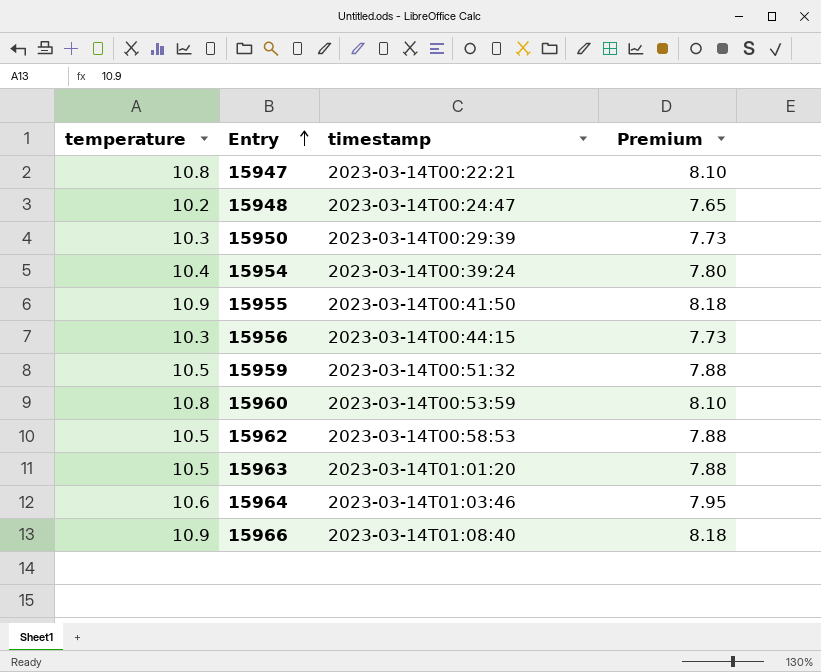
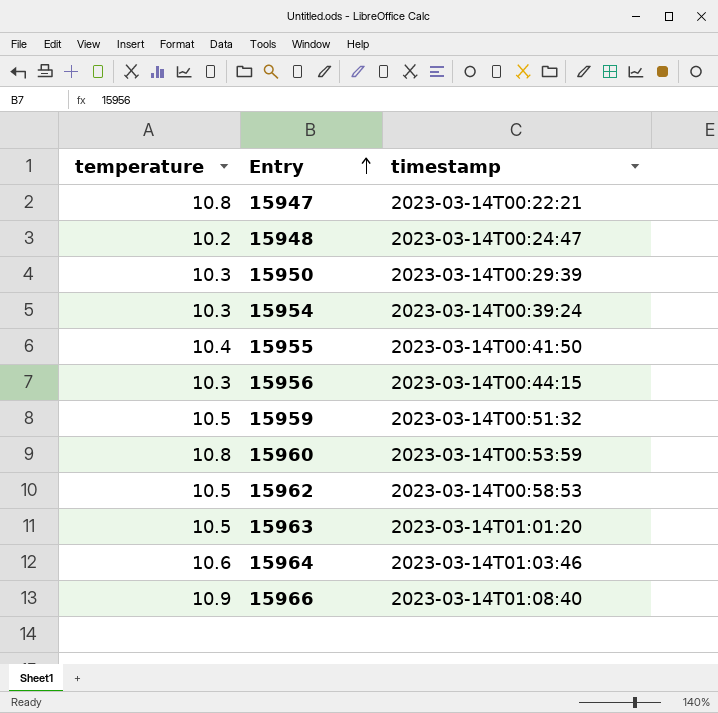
column Premium | formula: [temperature] * 0.75 -> none
15954 | temperature: 10.4 -> 10.3
15955 | temperature: 10.9 -> 10.4

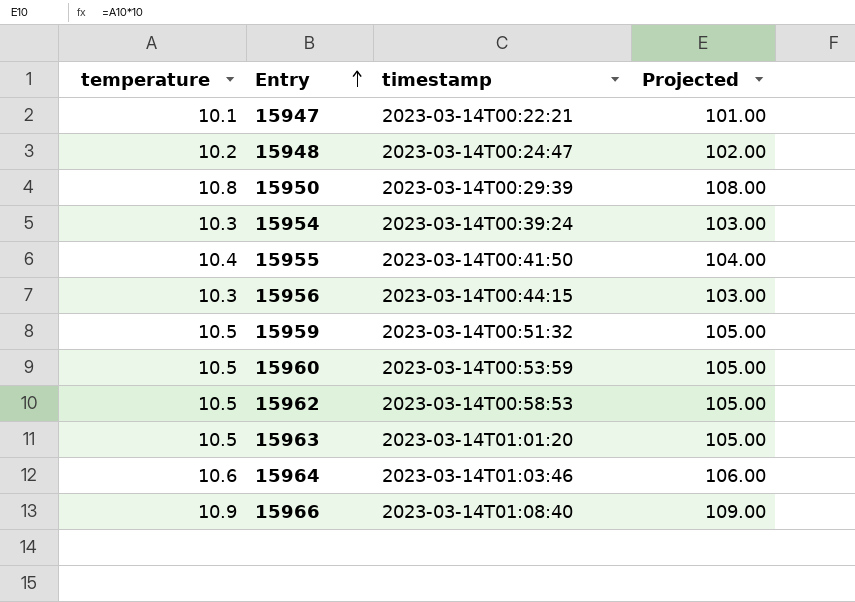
column Projected | formula: none -> [temperature] * 10
15947 | temperature: 10.8 -> 10.1
15950 | temperature: 10.3 -> 10.8
15960 | temperature: 10.8 -> 10.5

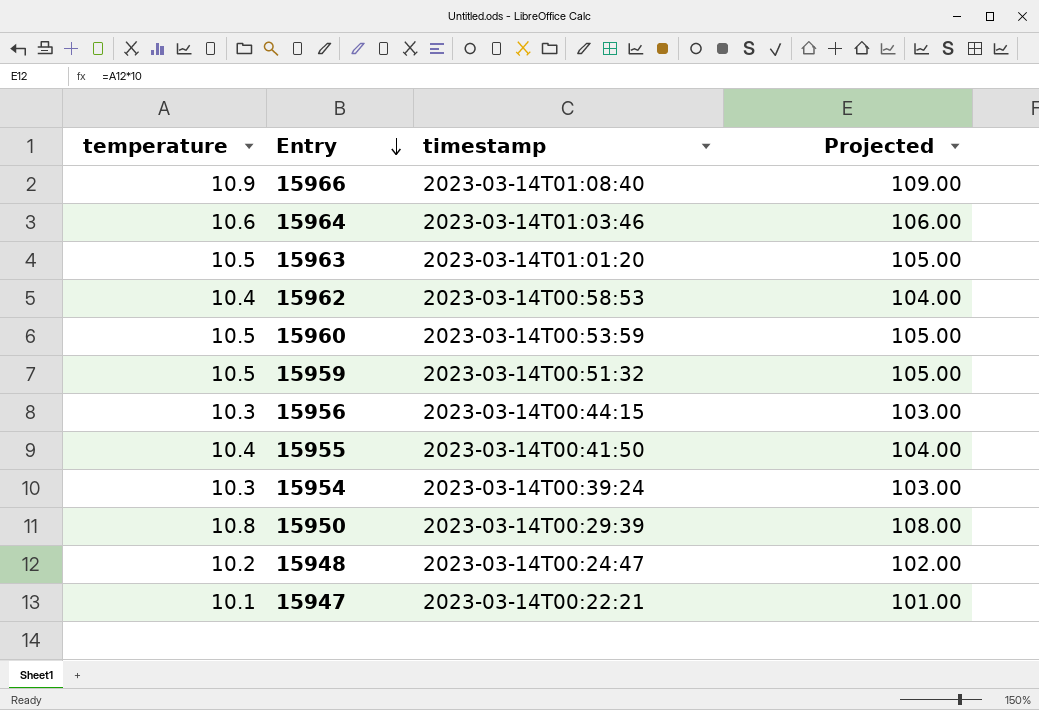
row order: Entry ascending -> Entry descending
15962 | temperature: 10.5 -> 10.4
15962 | Projected: 105.00 -> 104.00

